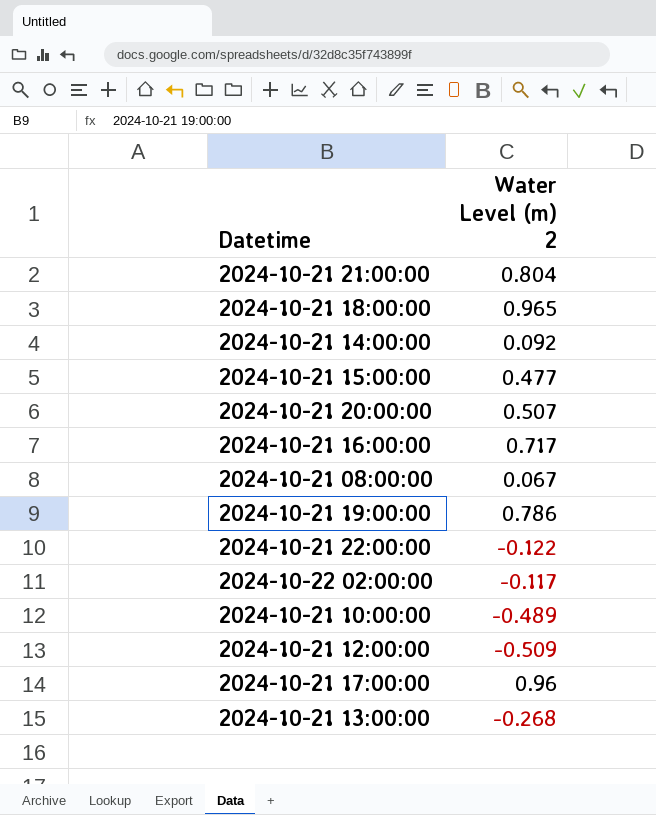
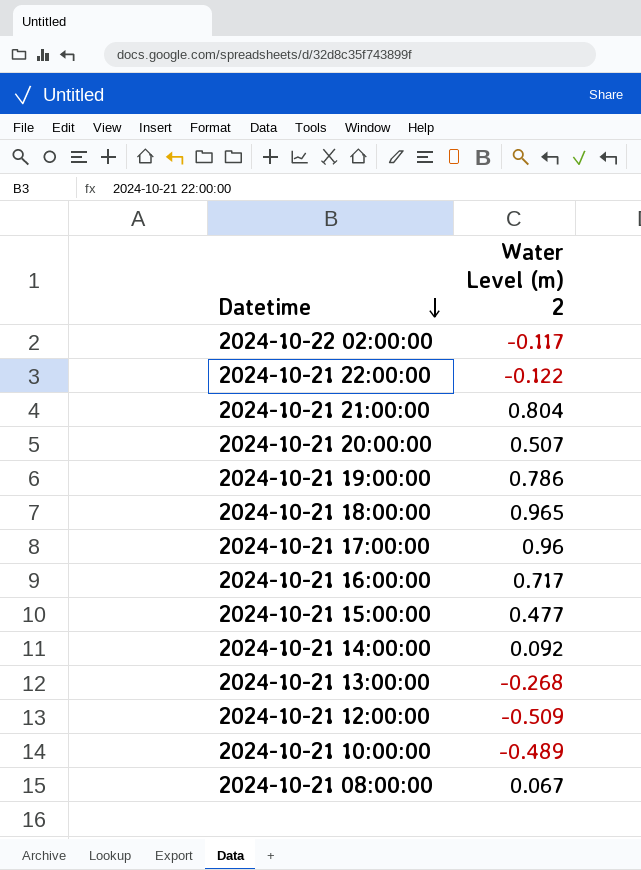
row order: none -> Datetime descending

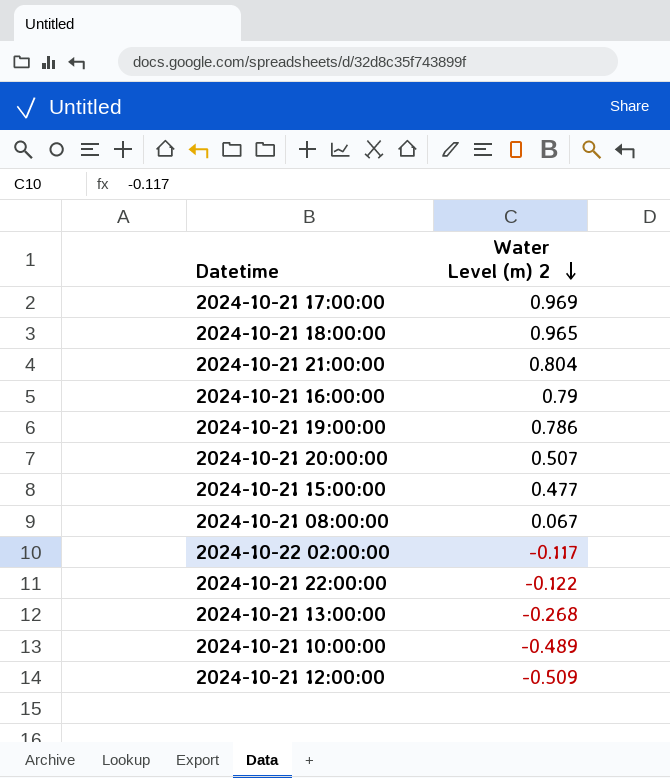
row order: Datetime descending -> Water Level (m) 2 descending
row 2024-10-21 14:00:00: 0.092 -> none
2024-10-21 17:00:00 | Water Level (m) 2: 0.96 -> 0.969
2024-10-21 16:00:00 | Water Level (m) 2: 0.717 -> 0.79

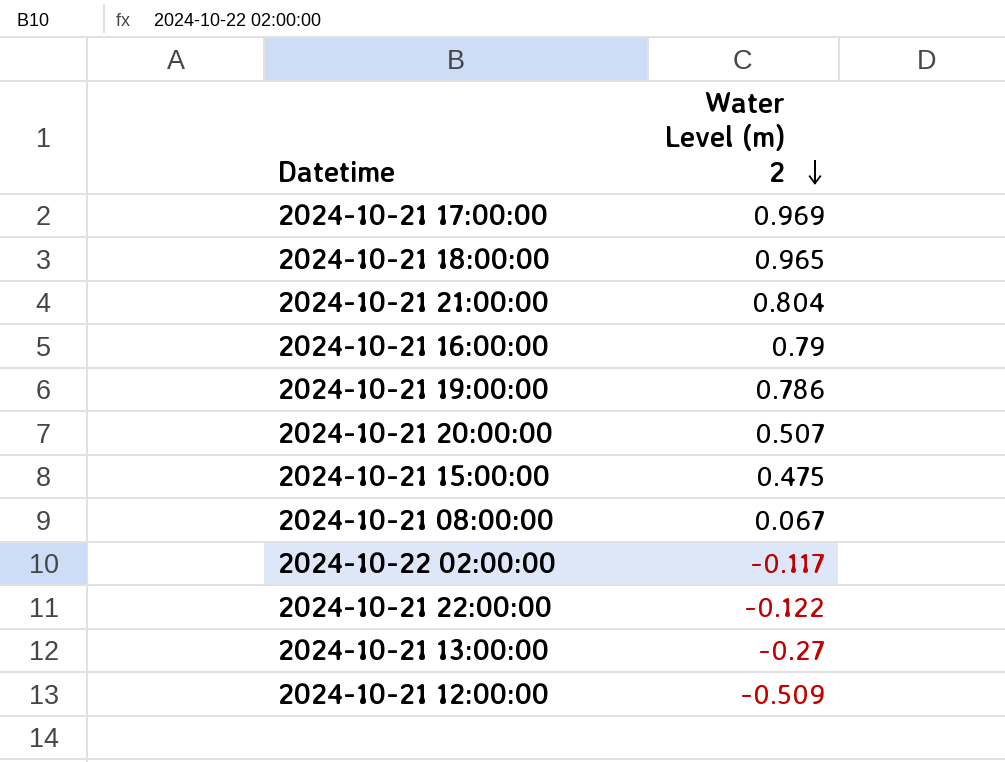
row 2024-10-21 10:00:00: -0.489 -> none
2024-10-21 15:00:00 | Water Level (m) 2: 0.477 -> 0.475
2024-10-21 13:00:00 | Water Level (m) 2: -0.268 -> -0.27

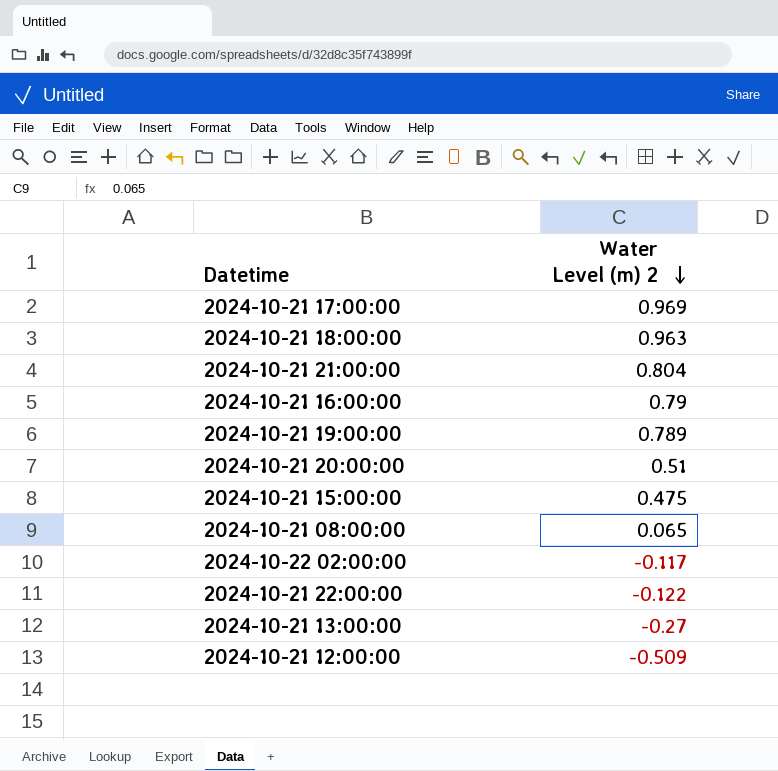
2024-10-21 18:00:00 | Water Level (m) 2: 0.965 -> 0.963
2024-10-21 19:00:00 | Water Level (m) 2: 0.786 -> 0.789
2024-10-21 20:00:00 | Water Level (m) 2: 0.507 -> 0.51
2024-10-21 08:00:00 | Water Level (m) 2: 0.067 -> 0.065

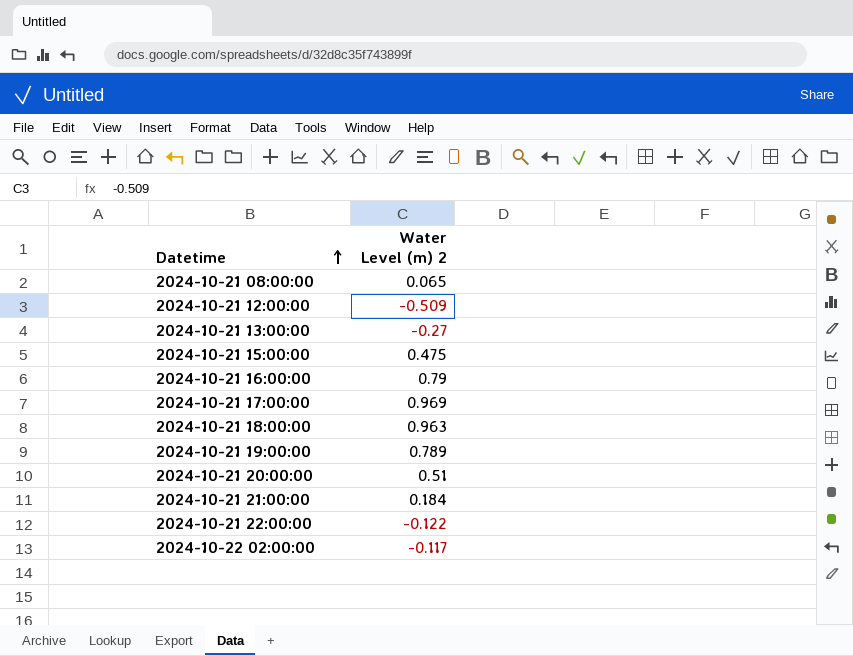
row order: Water Level (m) 2 descending -> Datetime ascending
2024-10-21 21:00:00 | Water Level (m) 2: 0.804 -> 0.184

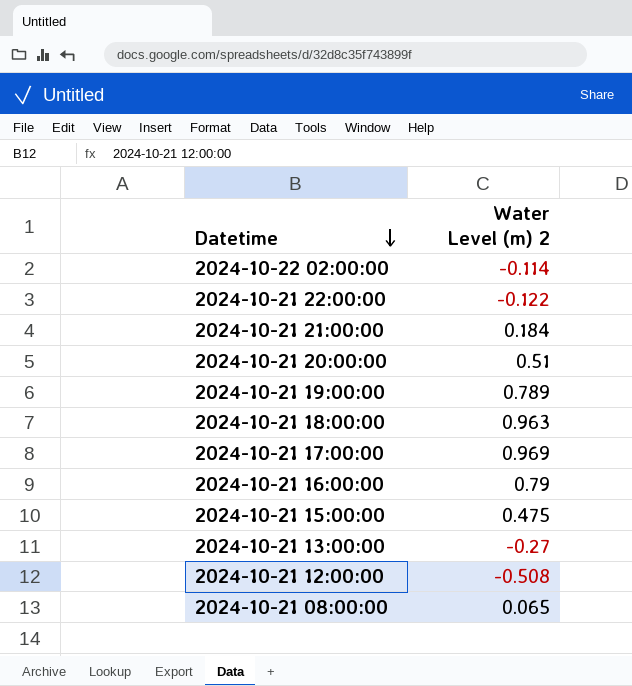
row order: Datetime ascending -> Datetime descending
2024-10-22 02:00:00 | Water Level (m) 2: -0.117 -> -0.114
2024-10-21 12:00:00 | Water Level (m) 2: -0.509 -> -0.508

